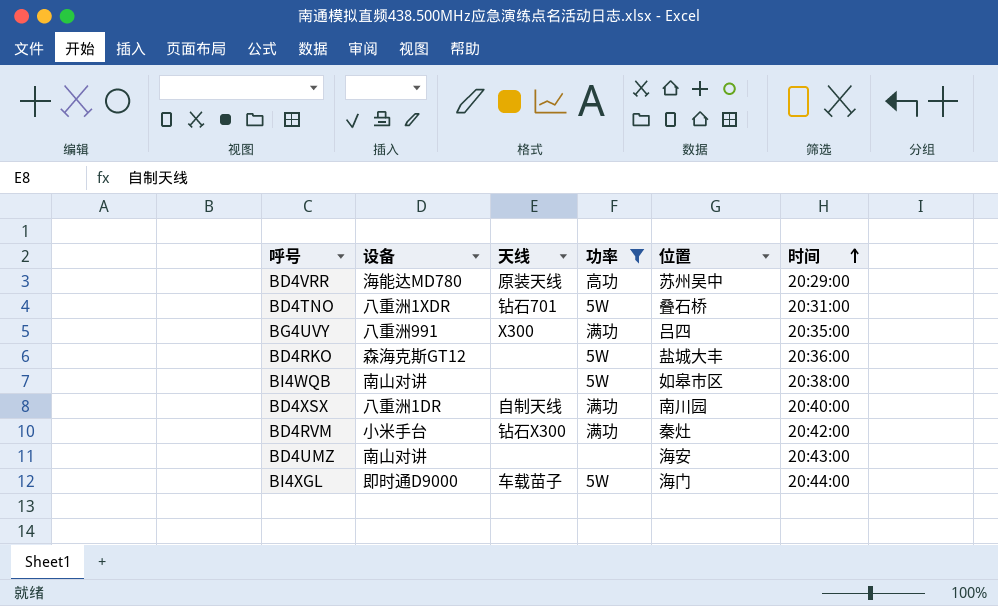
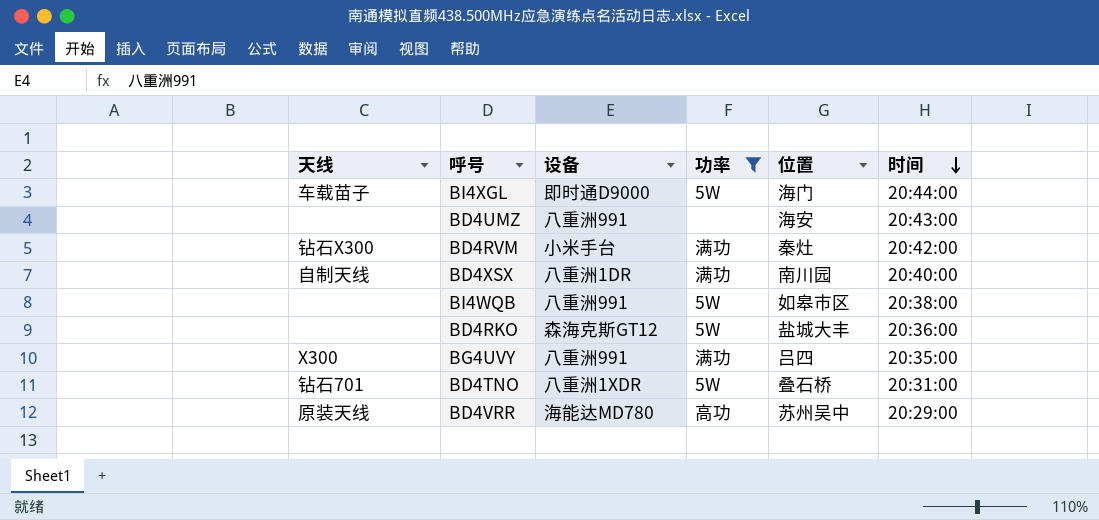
row order: 时间 ascending -> 时间 descending
column 天线 | position: 3 -> 1
BD4UMZ | 设备: 南山对讲 -> 八重洲991
BI4WQB | 设备: 南山对讲 -> 八重洲991

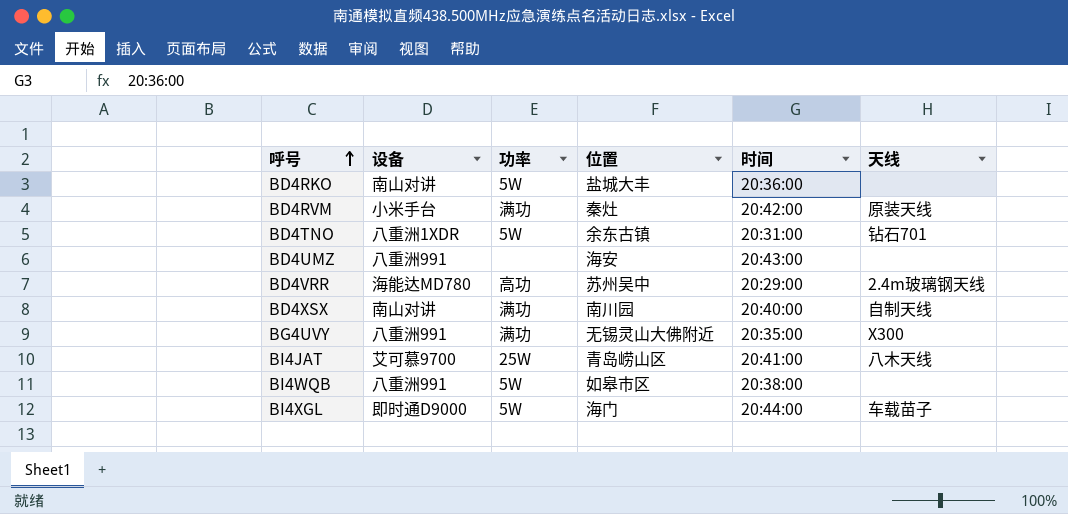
filter: 功率 != 25W -> none
row order: 时间 descending -> 呼号 ascending
column 天线 | position: 1 -> 6
BD4RKO | 设备: 森海克斯GT12 -> 南山对讲
BD4RVM | 天线: 钻石X300 -> 原装天线
BD4TNO | 位置: 叠石桥 -> 余东古镇
BD4VRR | 天线: 原装天线 -> 2.4m玻璃钢天线
BD4XSX | 设备: 八重洲1DR -> 南山对讲
BG4UVY | 位置: 吕四 -> 无锡灵山大佛附近

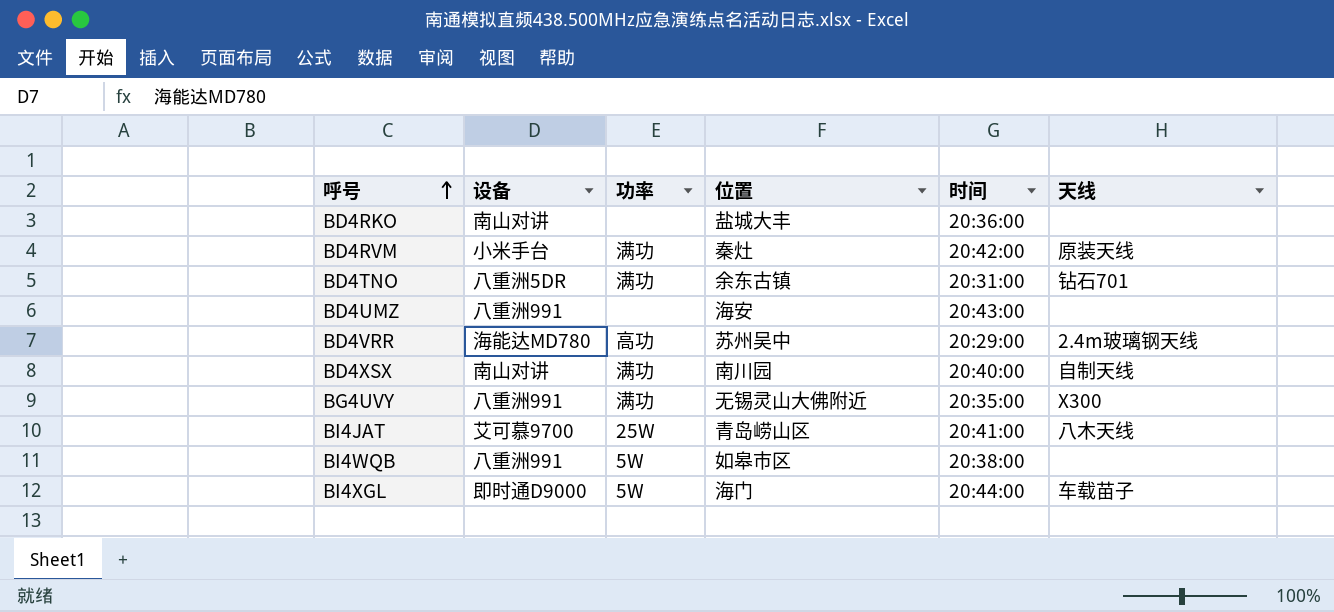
BD4RKO | 功率: 5W -> none
BD4TNO | 设备: 八重洲1XDR -> 八重洲5DR
BD4TNO | 功率: 5W -> 满功

